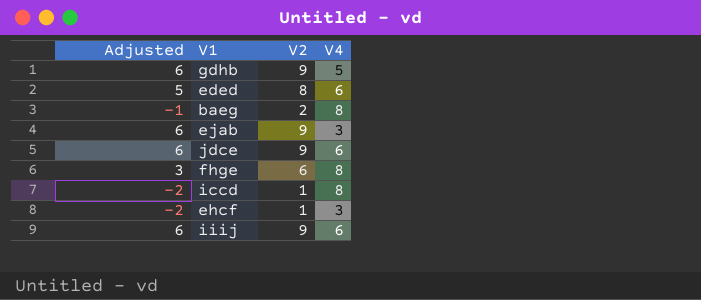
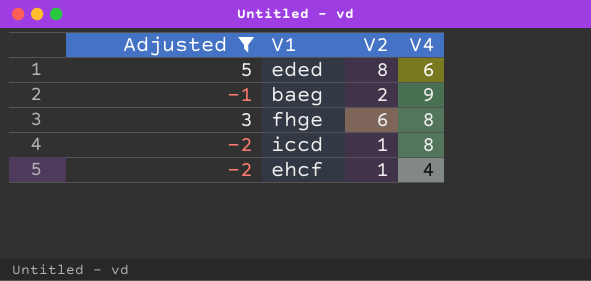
filter: none -> Adjusted != 6
baeg | V4: 8 -> 9
ehcf | V4: 3 -> 4

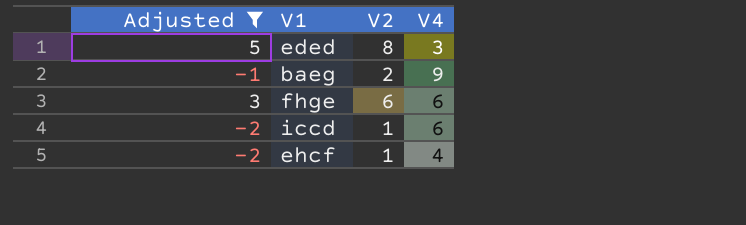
eded | V4: 6 -> 3
fhge | V4: 8 -> 6
iccd | V4: 8 -> 6

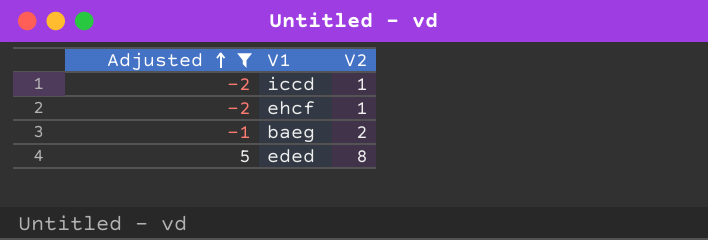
row order: none -> Adjusted ascending
column V4 | position: 4 -> none
row fhge: 3 | 6 | 6 -> none

